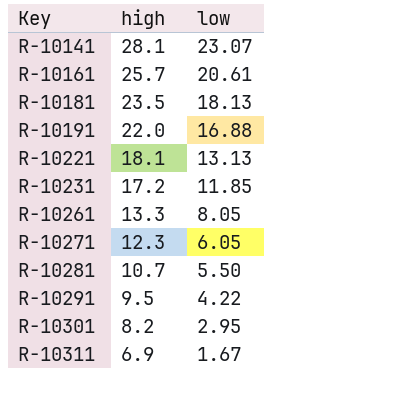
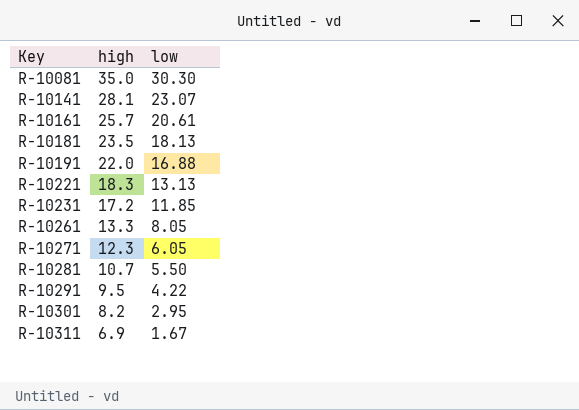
row R-10081: none -> 35.0 | 30.30
R-10221 | high: 18.1 -> 18.3

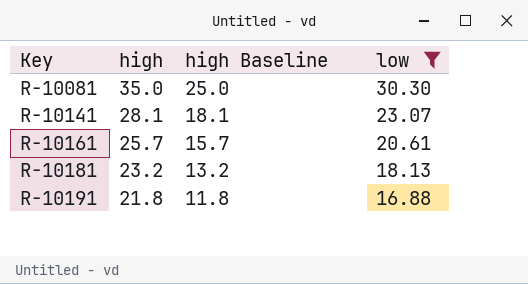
filter: none -> low >= 16.88
column high Baseline | formula: none -> [high] - 10
R-10181 | high: 23.5 -> 23.2
R-10191 | high: 22.0 -> 21.8

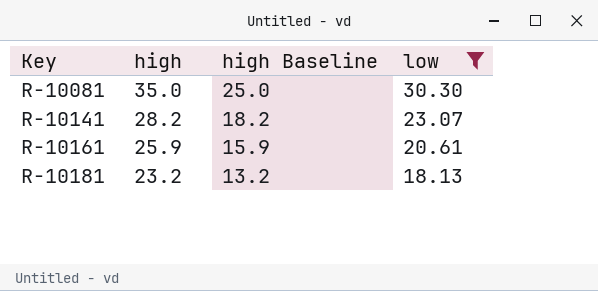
row R-10191: 21.8 | 11.8 | 16.88 -> none
R-10141 | high: 28.1 -> 28.2
R-10141 | high Baseline: 18.1 -> 18.2
R-10161 | high: 25.7 -> 25.9
R-10161 | high Baseline: 15.7 -> 15.9

